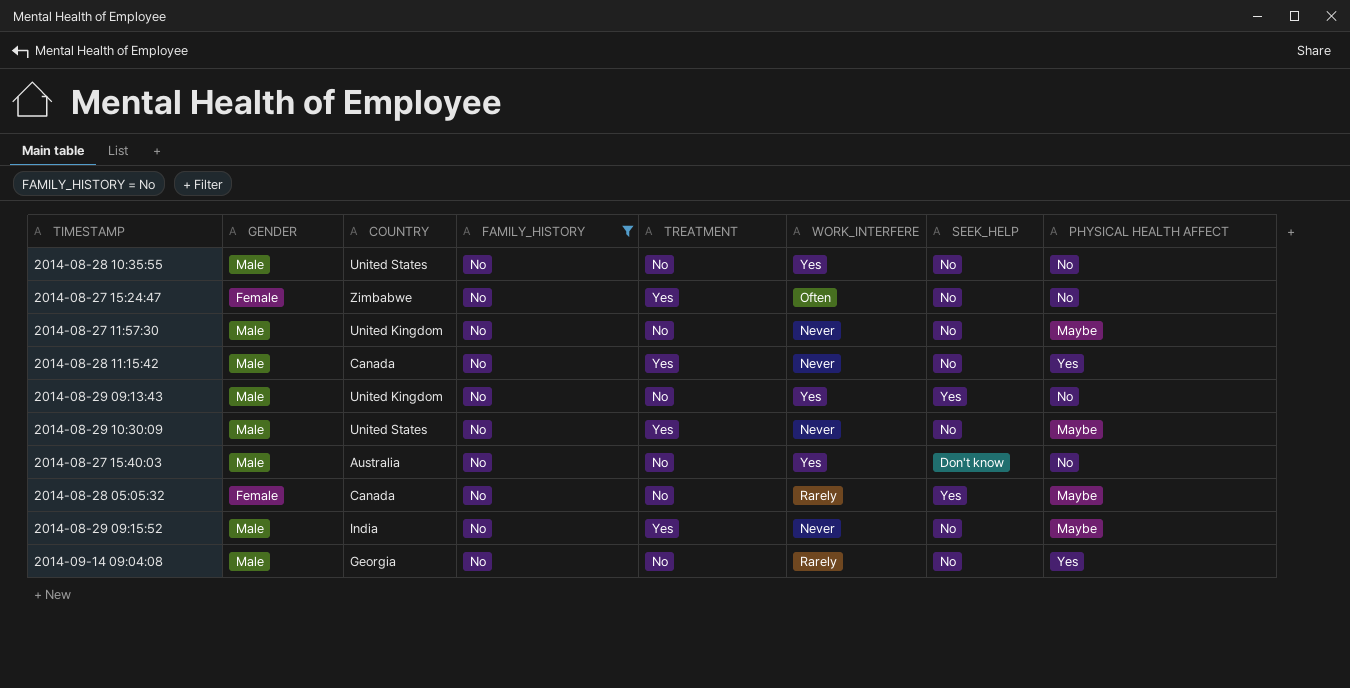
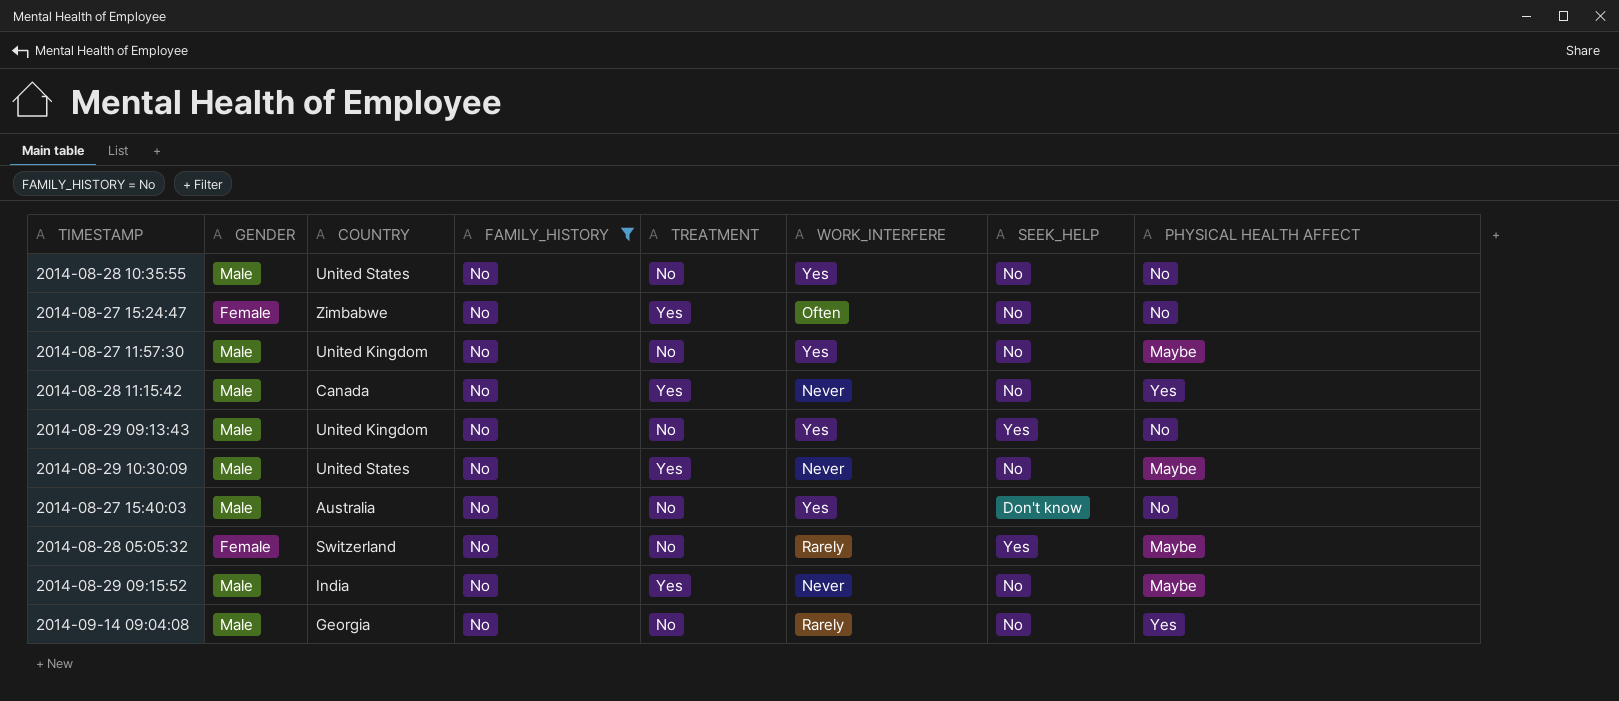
2014-08-27 11:57:30 | WORK_INTERFERE: Never -> Yes
2014-08-28 05:05:32 | COUNTRY: Canada -> Switzerland

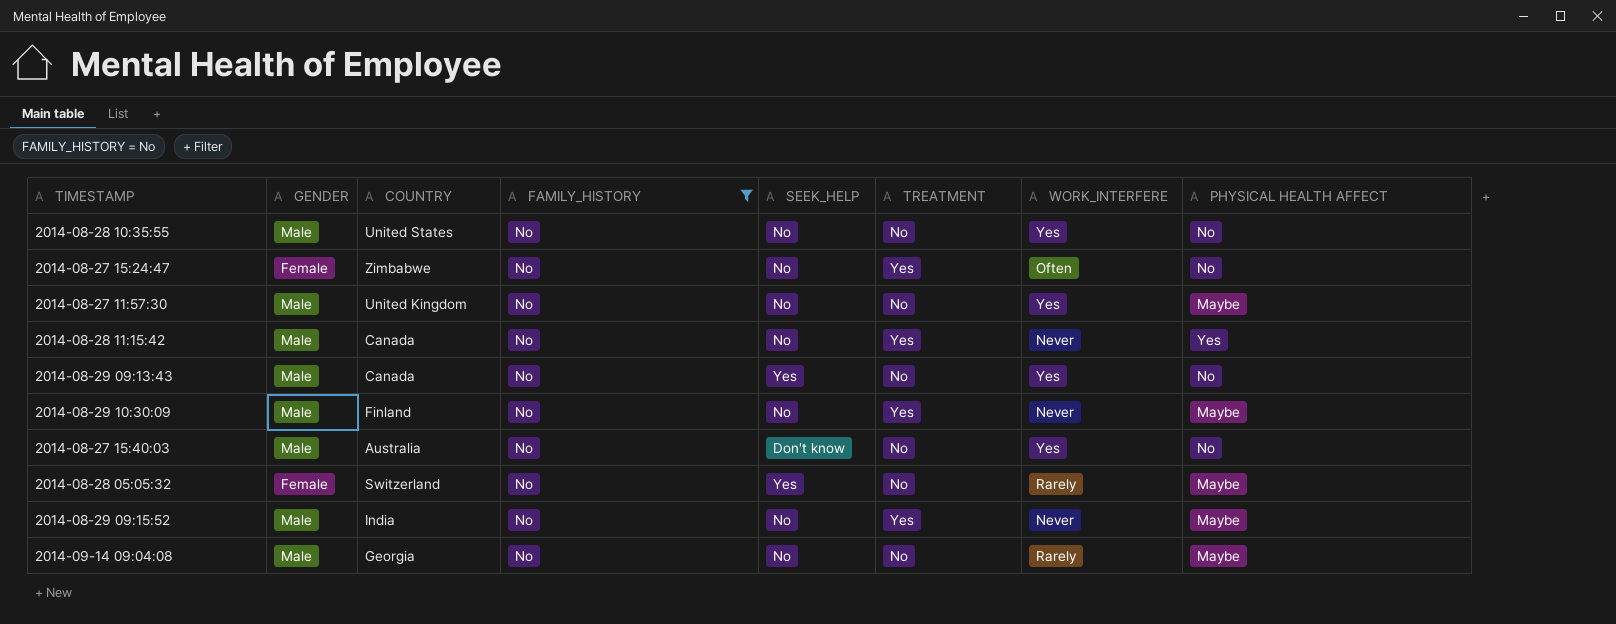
column SEEK_HELP | position: 7 -> 5
2014-08-29 09:13:43 | COUNTRY: United Kingdom -> Canada
2014-08-29 10:30:09 | COUNTRY: United States -> Finland
2014-09-14 09:04:08 | PHYSICAL HEALTH AFFECT: Yes -> Maybe

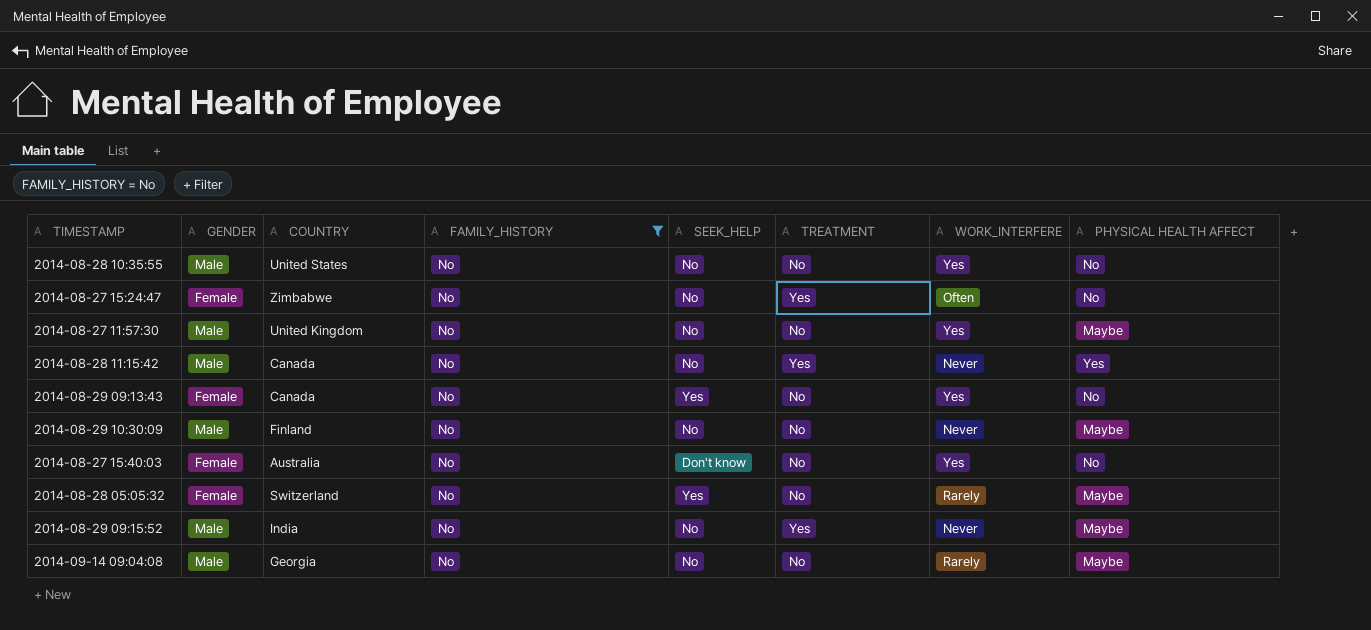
2014-08-29 09:13:43 | GENDER: Male -> Female
2014-08-29 10:30:09 | TREATMENT: Yes -> No
2014-08-27 15:40:03 | GENDER: Male -> Female

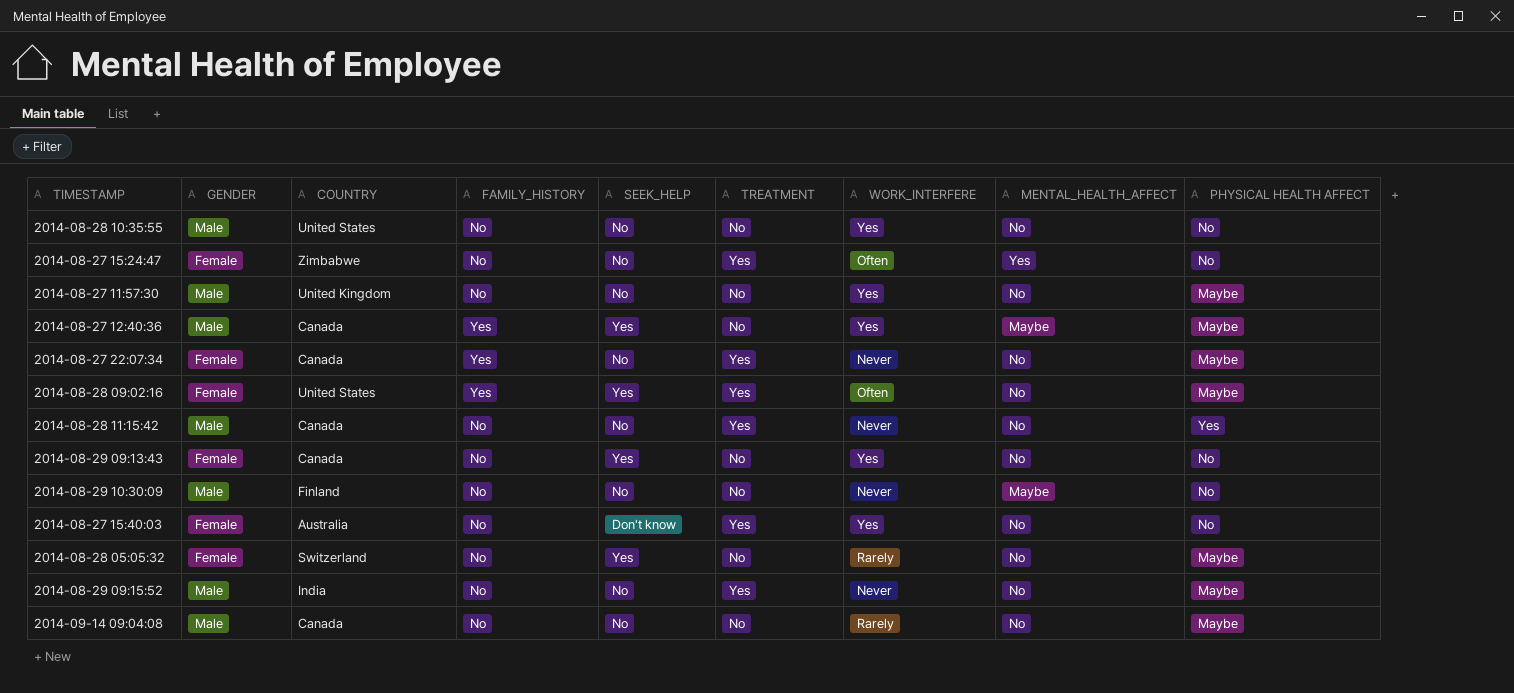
filter: FAMILY_HISTORY = No -> none
column MENTAL_HEALTH_AFFECT | position: none -> 8
2014-08-29 10:30:09 | PHYSICAL HEALTH AFFECT: Maybe -> No
2014-08-27 15:40:03 | TREATMENT: No -> Yes
2014-09-14 09:04:08 | COUNTRY: Georgia -> Canada

